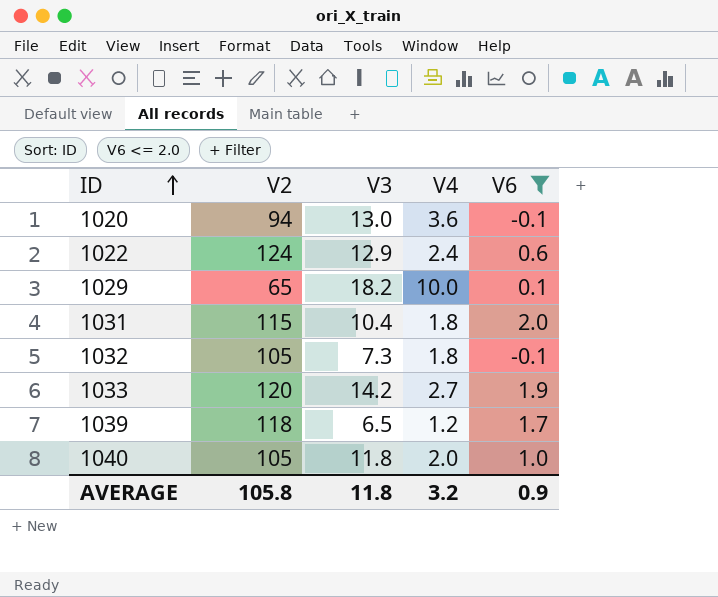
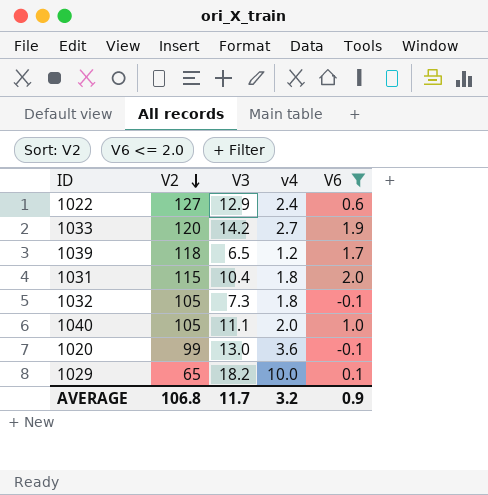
row order: ID ascending -> V2 descending
column name: V4 -> v4
1022 | V2: 124 -> 127
1040 | V3: 11.8 -> 11.1
1020 | V2: 94 -> 99
AVERAGE | V2: 105.8 -> 106.8
AVERAGE | V3: 11.8 -> 11.7

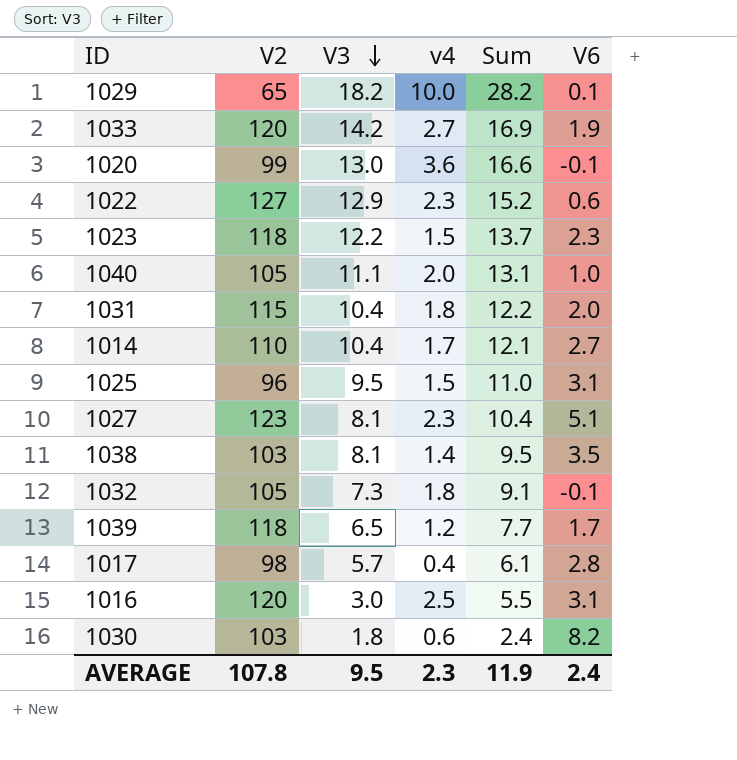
filter: V6 <= 2.0 -> none
row order: V2 descending -> V3 descending
column Sum | formula: none -> [V3] + [v4]
1022 | v4: 2.4 -> 2.3
AVERAGE | V2: 106.8 -> 107.8
AVERAGE | V3: 11.7 -> 9.5
AVERAGE | v4: 3.2 -> 2.3
AVERAGE | V6: 0.9 -> 2.4

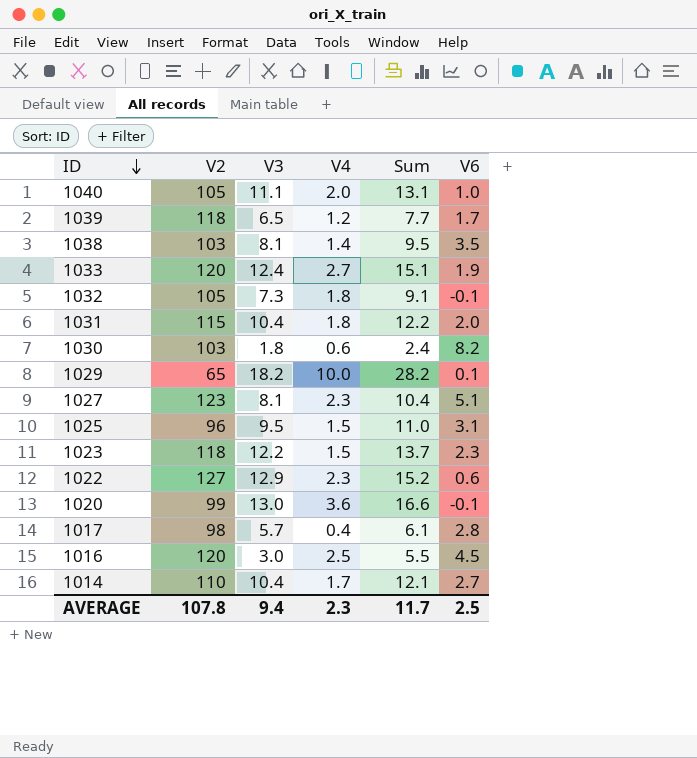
row order: V3 descending -> ID descending
column name: v4 -> V4
1033 | V3: 14.2 -> 12.4
1033 | Sum: 16.9 -> 15.1
1016 | V6: 3.1 -> 4.5
AVERAGE | V3: 9.5 -> 9.4
AVERAGE | Sum: 11.9 -> 11.7
AVERAGE | V6: 2.4 -> 2.5

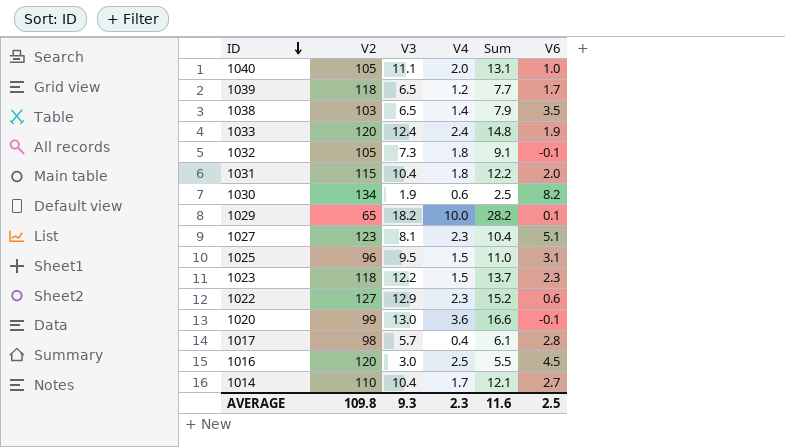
1038 | V3: 8.1 -> 6.5
1038 | Sum: 9.5 -> 7.9
1033 | V4: 2.7 -> 2.4
1033 | Sum: 15.1 -> 14.8
1030 | V2: 103 -> 134
1030 | V3: 1.8 -> 1.9
1030 | Sum: 2.4 -> 2.5
AVERAGE | V2: 107.8 -> 109.8
AVERAGE | V3: 9.4 -> 9.3
AVERAGE | Sum: 11.7 -> 11.6

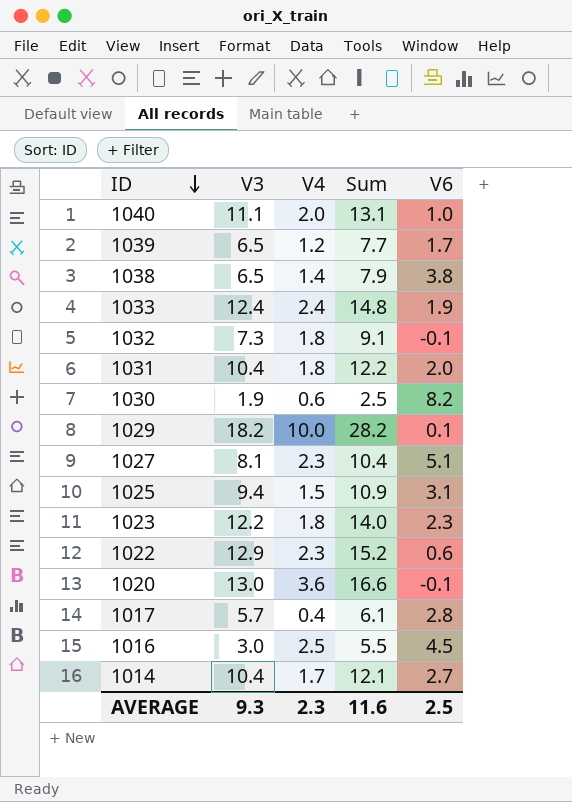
column V2 | position: 2 -> none
1038 | V6: 3.5 -> 3.8
1025 | V3: 9.5 -> 9.4
1025 | Sum: 11.0 -> 10.9
1023 | V4: 1.5 -> 1.8
1023 | Sum: 13.7 -> 14.0

